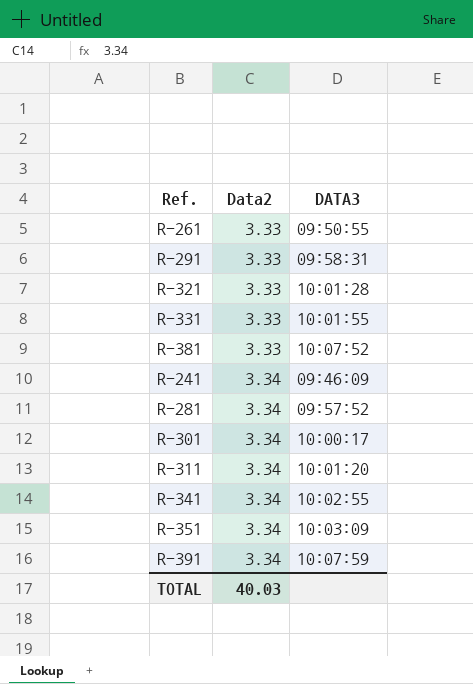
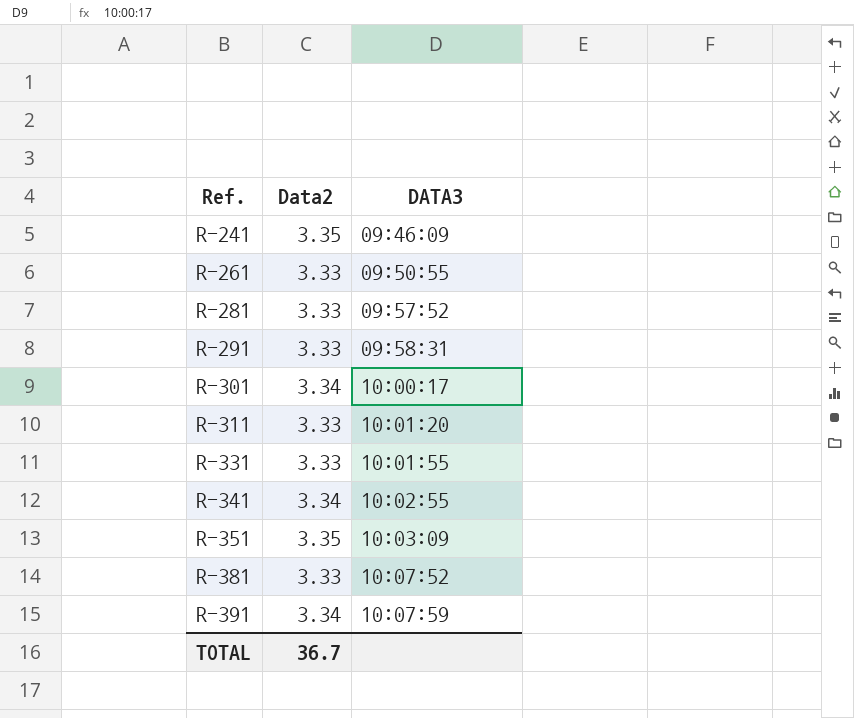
row order: Data2 ascending -> Ref. ascending
row R-321: 3.33 | 10:01:28 -> none
R-241 | Data2: 3.34 -> 3.35
R-281 | Data2: 3.34 -> 3.33
R-311 | Data2: 3.34 -> 3.33
R-351 | Data2: 3.34 -> 3.35
TOTAL | Data2: 40.03 -> 36.7

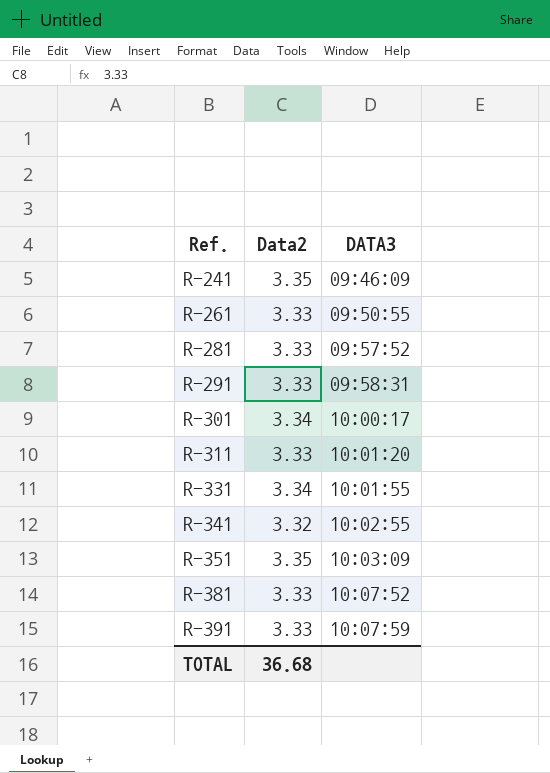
R-331 | Data2: 3.33 -> 3.34
R-341 | Data2: 3.34 -> 3.32
R-391 | Data2: 3.34 -> 3.33
TOTAL | Data2: 36.7 -> 36.68

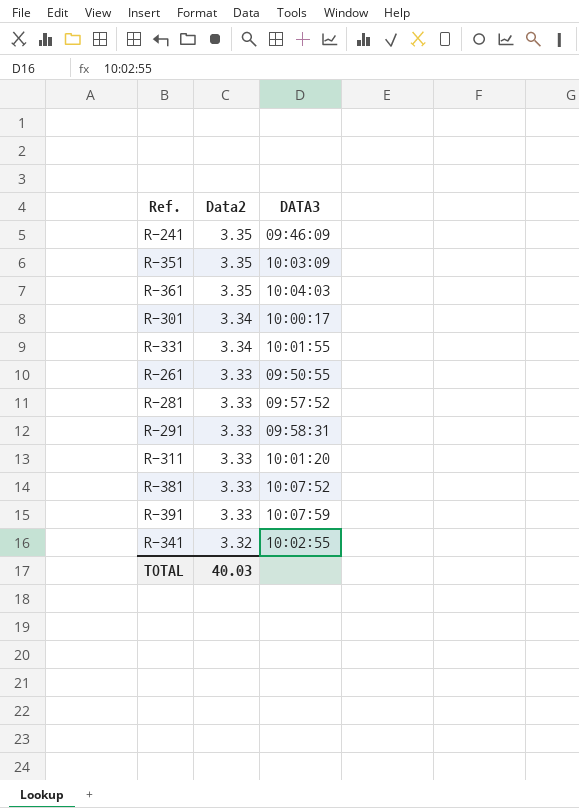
row order: Ref. ascending -> Data2 descending
row R-361: none -> 3.35 | 10:04:03
TOTAL | Data2: 36.68 -> 40.03

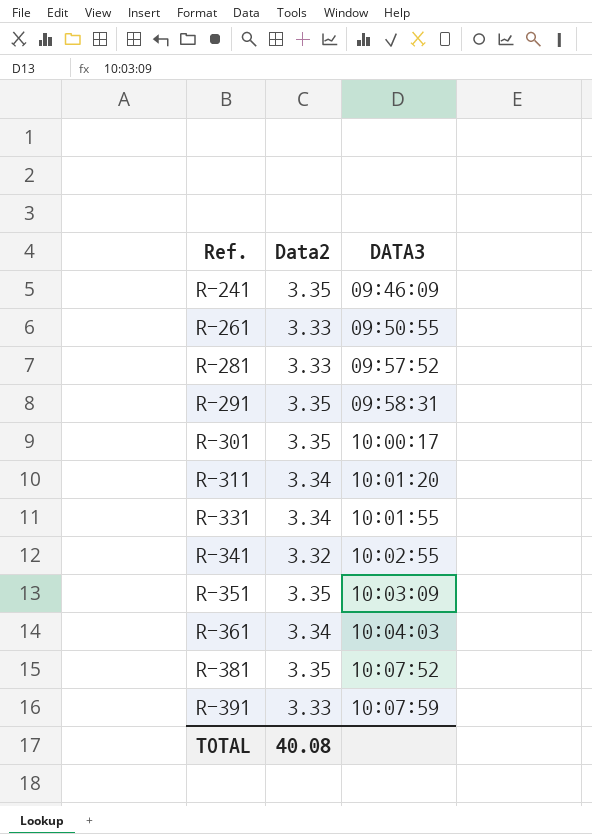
row order: Data2 descending -> Ref. ascending
R-291 | Data2: 3.33 -> 3.35
R-301 | Data2: 3.34 -> 3.35
R-311 | Data2: 3.33 -> 3.34
R-361 | Data2: 3.35 -> 3.34
R-381 | Data2: 3.33 -> 3.35
TOTAL | Data2: 40.03 -> 40.08

